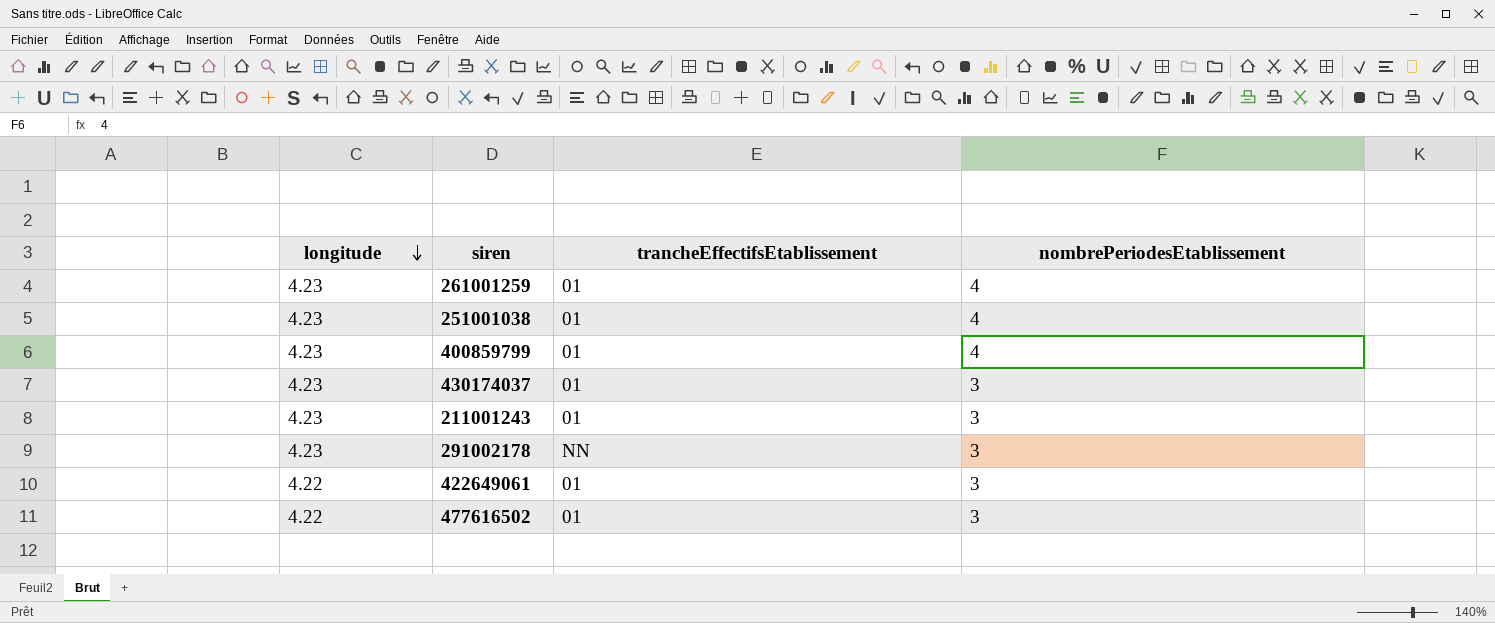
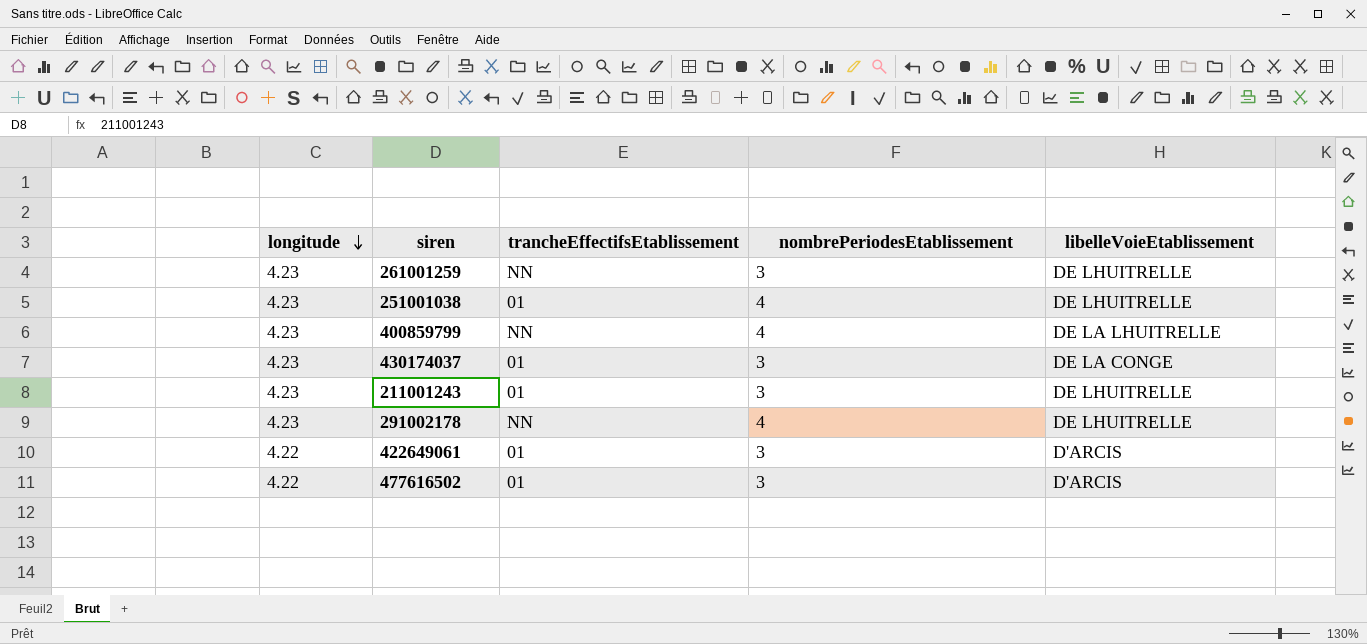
column libelleVoieEtablissement | position: none -> 5
261001259 | trancheEffectifsEtablissement: 01 -> NN
261001259 | nombrePeriodesEtablissement: 4 -> 3
400859799 | trancheEffectifsEtablissement: 01 -> NN
291002178 | nombrePeriodesEtablissement: 3 -> 4

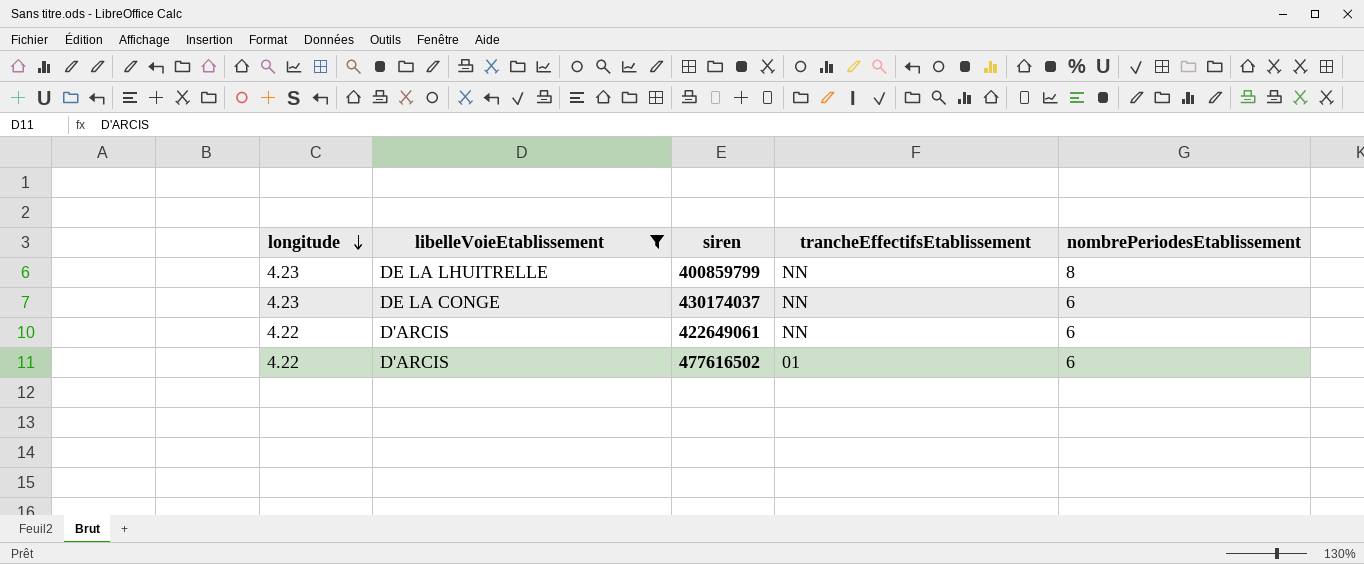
filter: none -> libelleVoieEtablissement != DE LHUITRELLE
column libelleVoieEtablissement | position: 5 -> 2
400859799 | nombrePeriodesEtablissement: 4 -> 8
430174037 | trancheEffectifsEtablissement: 01 -> NN
430174037 | nombrePeriodesEtablissement: 3 -> 6
422649061 | trancheEffectifsEtablissement: 01 -> NN
422649061 | nombrePeriodesEtablissement: 3 -> 6
477616502 | nombrePeriodesEtablissement: 3 -> 6

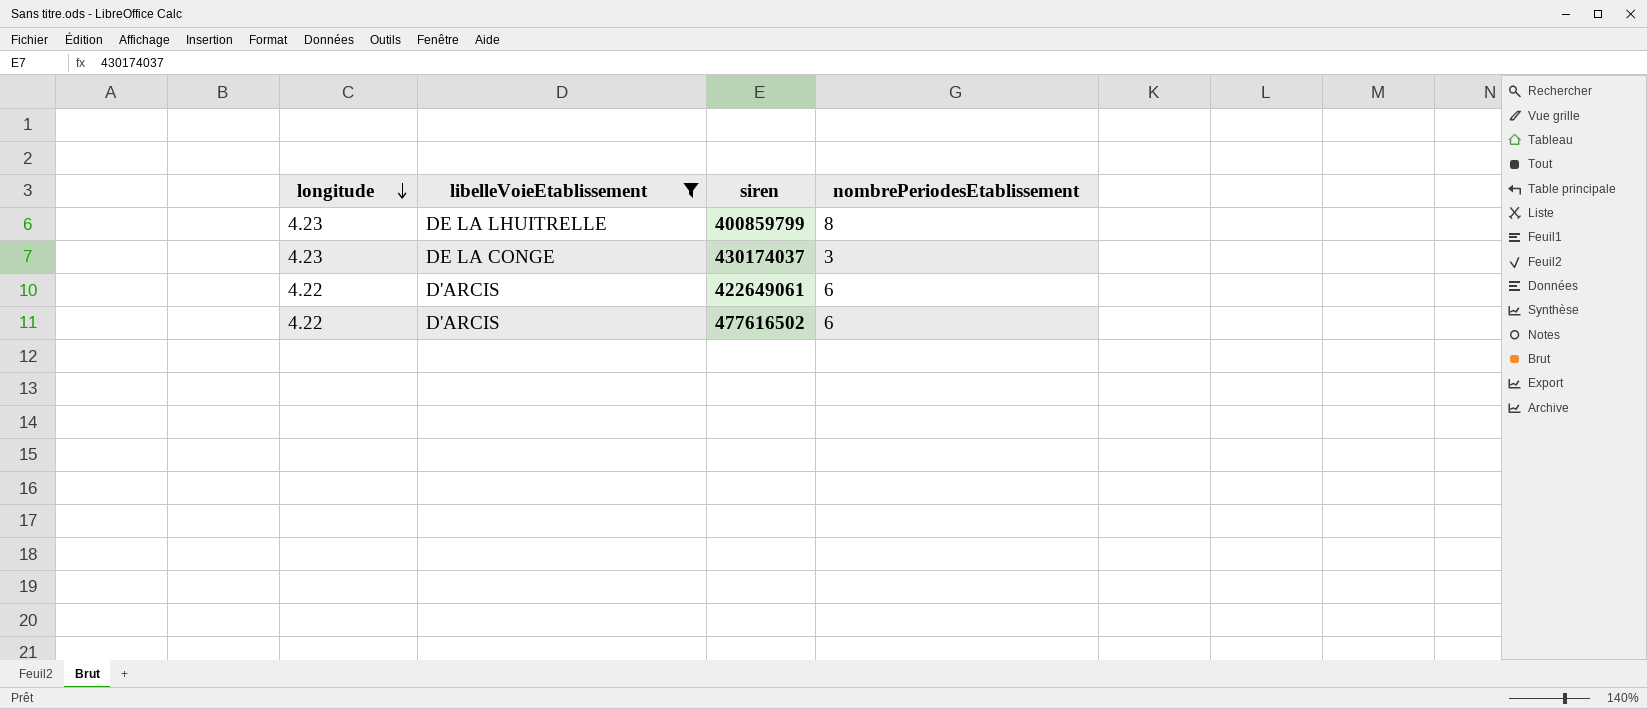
column trancheEffectifsEtablissement | position: 4 -> none
430174037 | nombrePeriodesEtablissement: 6 -> 3

